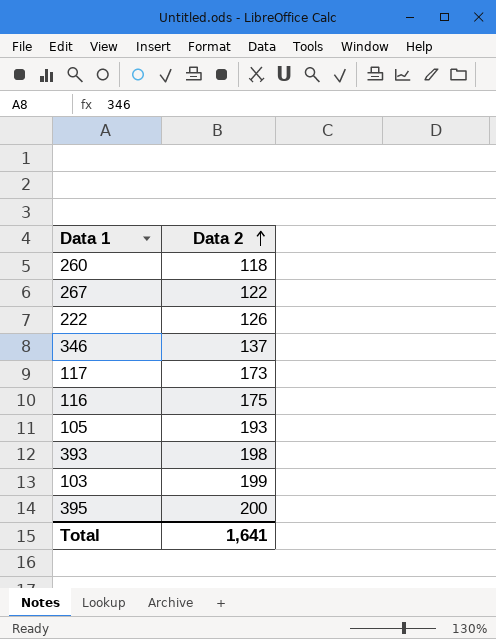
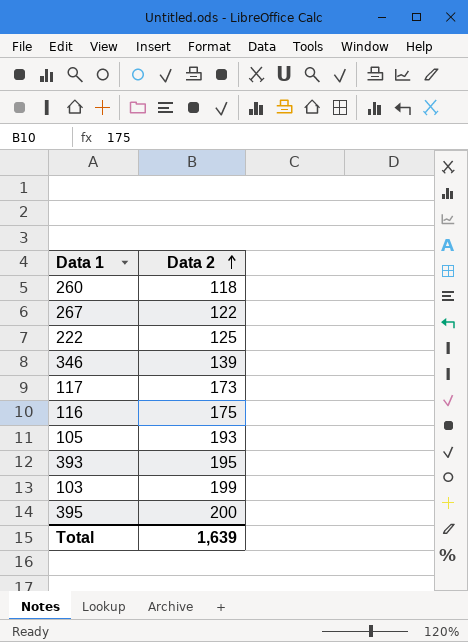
222 | Data 2: 126 -> 125
346 | Data 2: 137 -> 139
393 | Data 2: 198 -> 195
Total | Data 2: 1,641 -> 1,639

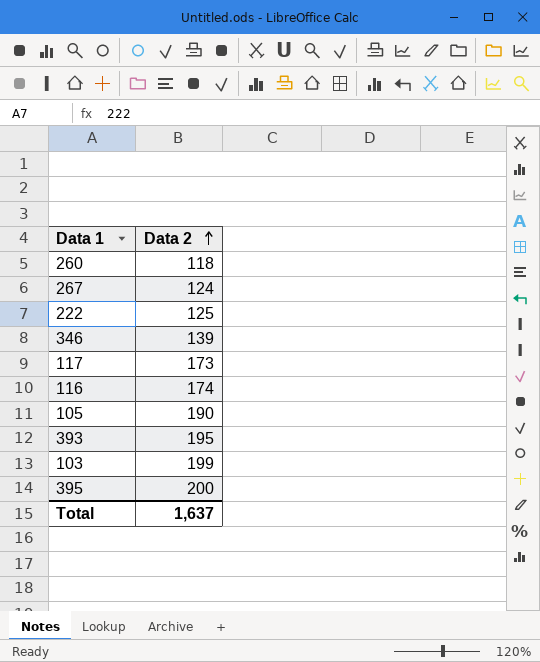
267 | Data 2: 122 -> 124
116 | Data 2: 175 -> 174
105 | Data 2: 193 -> 190
Total | Data 2: 1,639 -> 1,637

